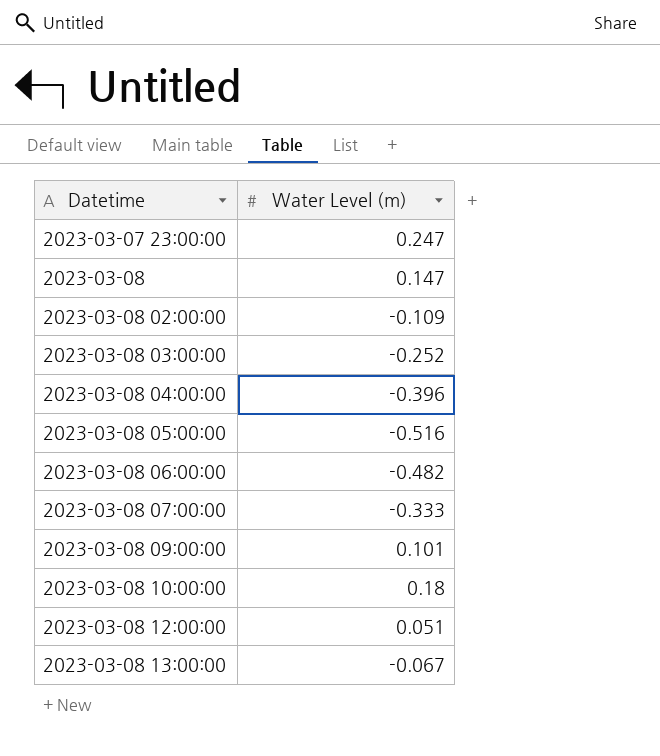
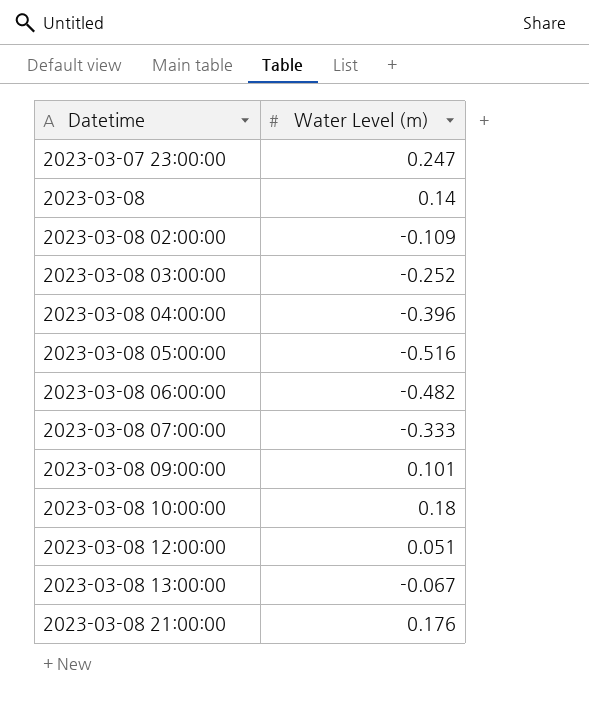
2023-03-08 | Water Level (m): 0.147 -> 0.14
row 2023-03-08 21:00:00: none -> 0.176

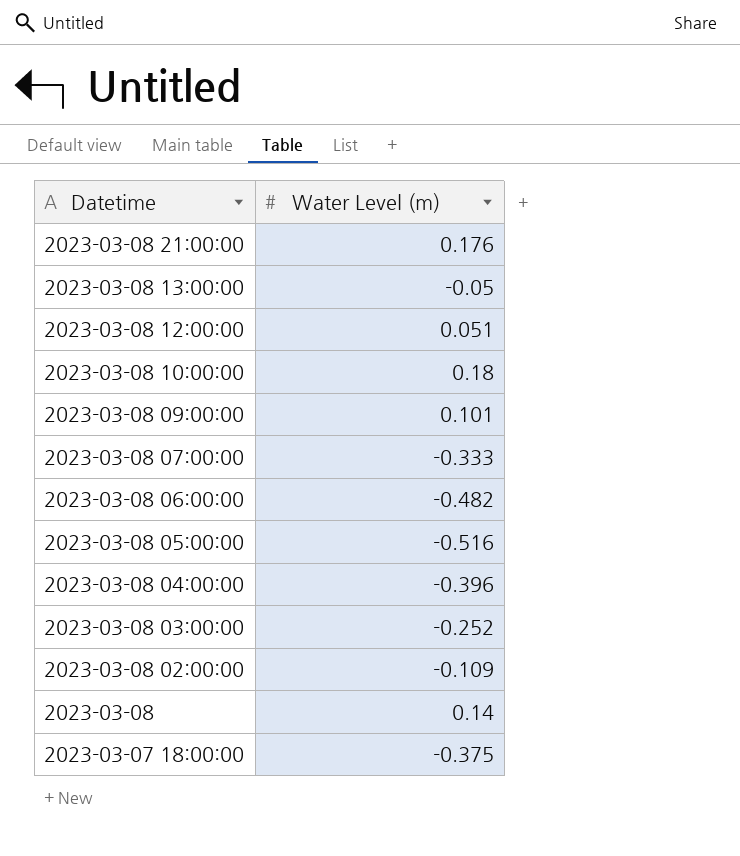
row order: Datetime ascending -> Datetime descending
row 2023-03-07 23:00:00: 0.247 -> none
2023-03-08 13:00:00 | Water Level (m): -0.067 -> -0.05
row 2023-03-07 18:00:00: none -> -0.375

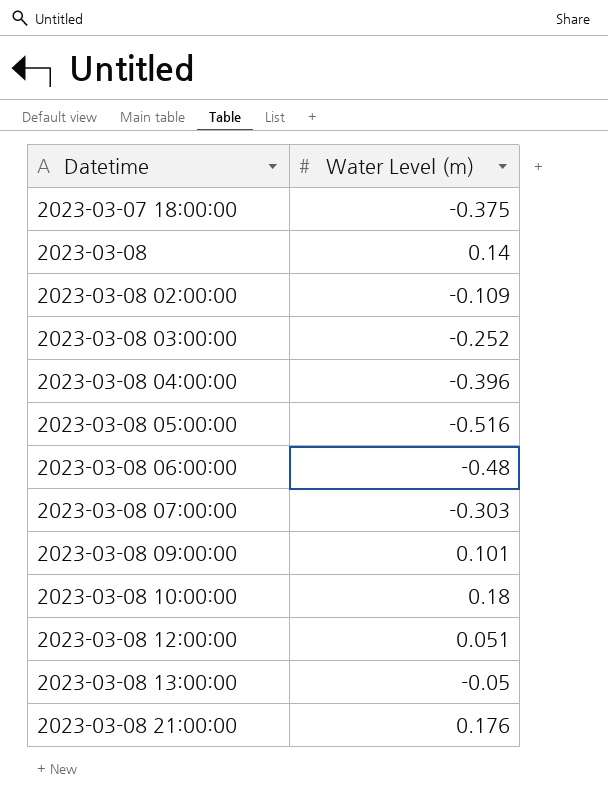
row order: Datetime descending -> Datetime ascending
2023-03-08 06:00:00 | Water Level (m): -0.482 -> -0.48
2023-03-08 07:00:00 | Water Level (m): -0.333 -> -0.303

